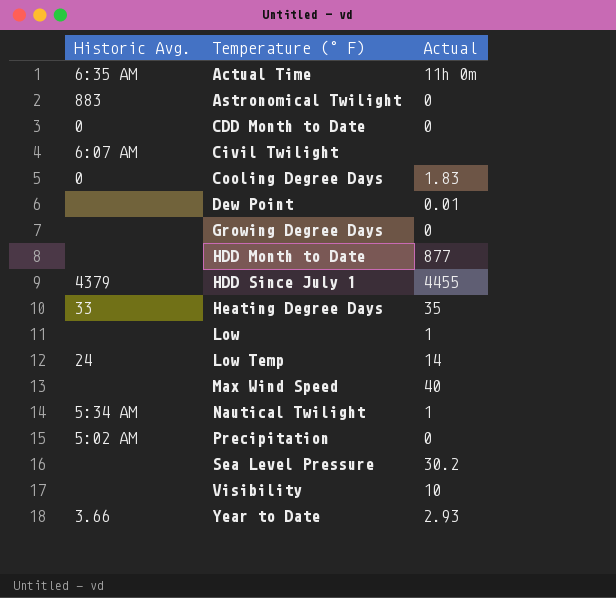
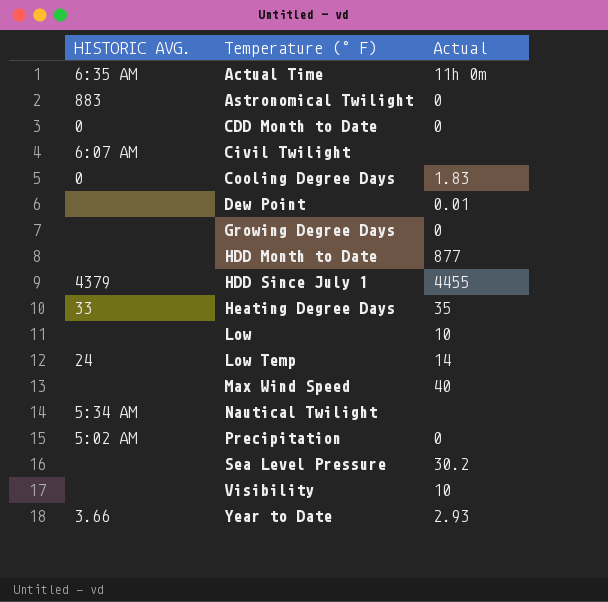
column name: Historic Avg. -> HISTORIC AVG.
Low | Actual: 1 -> 10
Nautical Twilight | Actual: 1 -> none

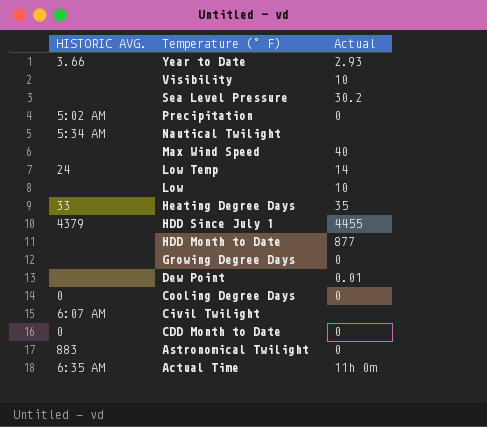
row order: Temperature (° F) ascending -> Temperature (° F) descending
Cooling Degree Days | Actual: 1.83 -> 0

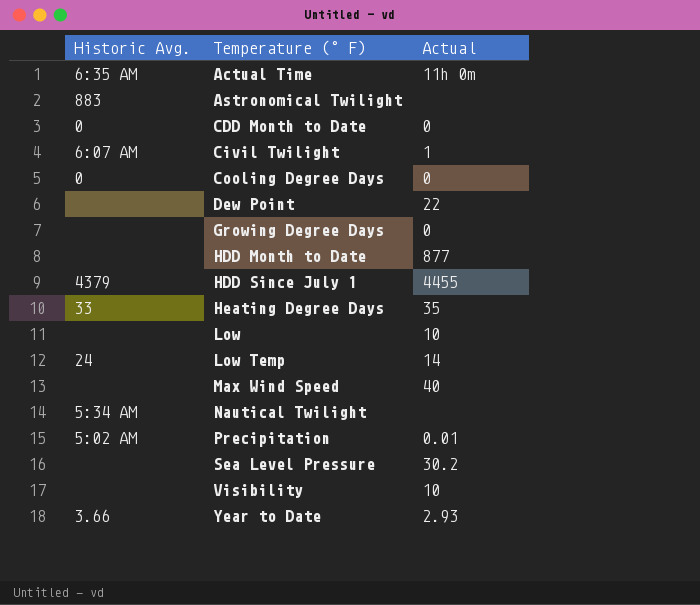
row order: Temperature (° F) descending -> Temperature (° F) ascending
column name: HISTORIC AVG. -> Historic Avg.
Astronomical Twilight | Actual: 0 -> none
Civil Twilight | Actual: none -> 1
Dew Point | Actual: 0.01 -> 22
Precipitation | Actual: 0 -> 0.01

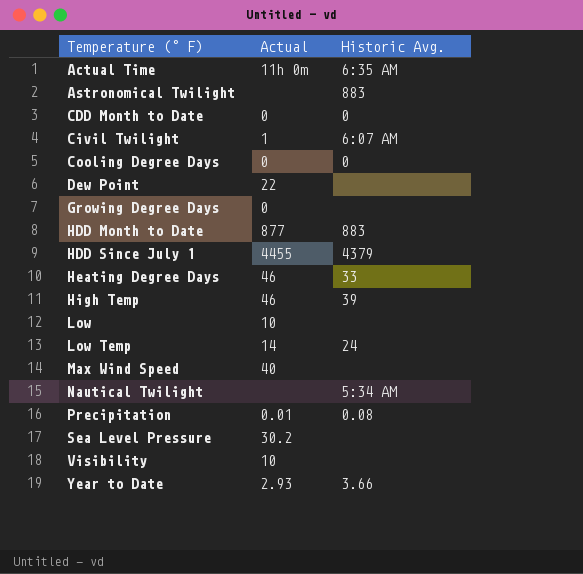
column Historic Avg. | position: 1 -> 3
HDD Month to Date | Historic Avg.: none -> 883
Heating Degree Days | Actual: 35 -> 46
row High Temp: none -> 46 | 39
Precipitation | Historic Avg.: 5:02 AM -> 0.08

